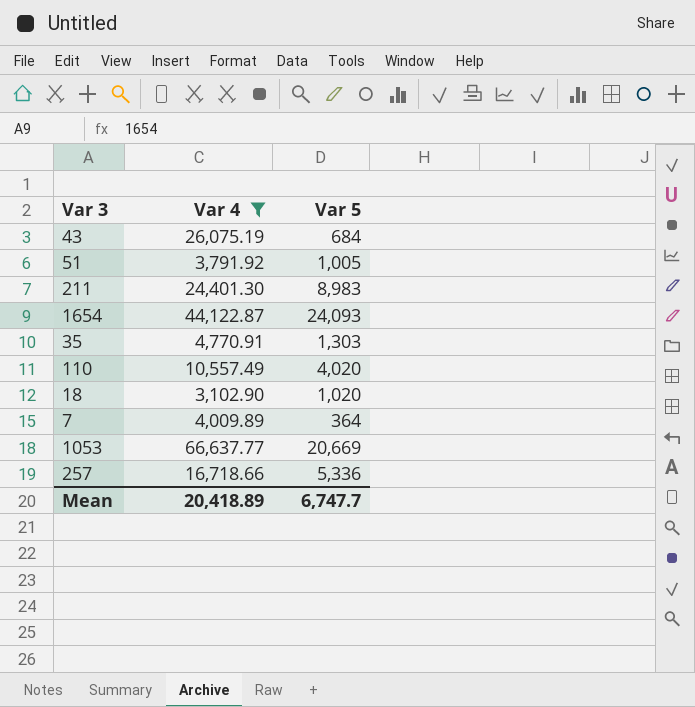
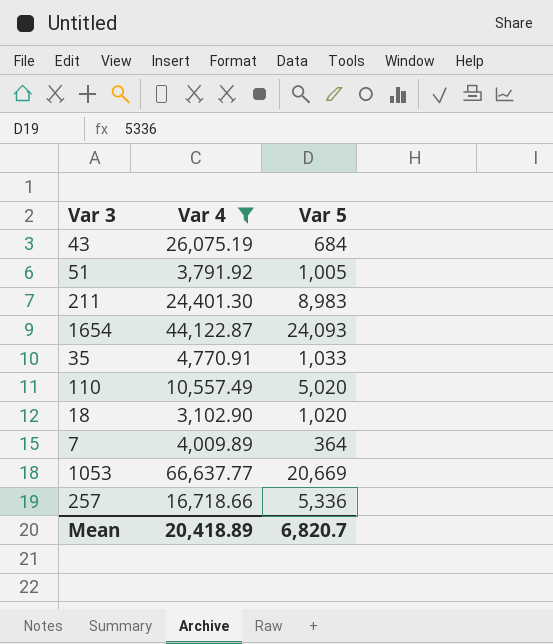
35 | Var 5: 1,303 -> 1,033
110 | Var 5: 4,020 -> 5,020
Mean | Var 5: 6,747.7 -> 6,820.7

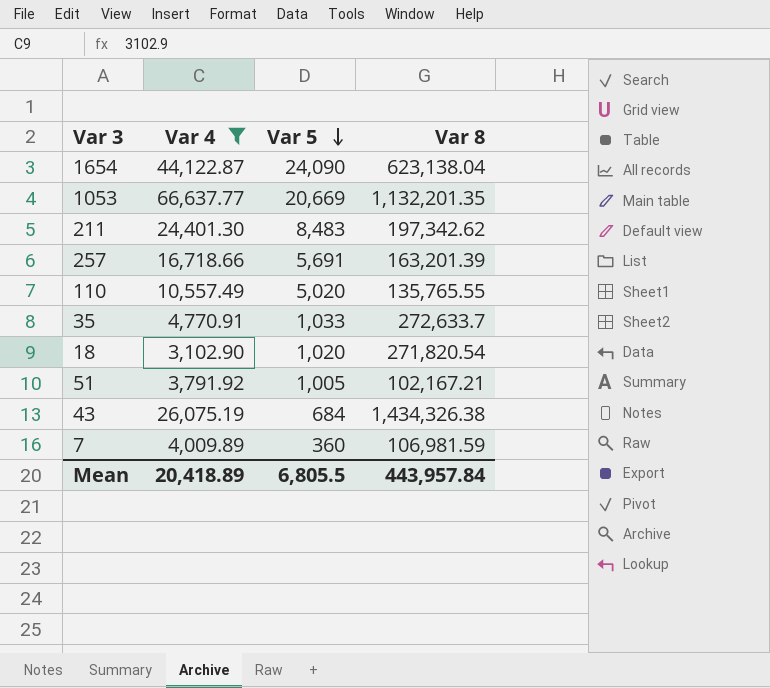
row order: none -> Var 5 descending
column Var 8 | position: none -> 4
1654 | Var 5: 24,093 -> 24,090
211 | Var 5: 8,983 -> 8,483
257 | Var 5: 5,336 -> 5,691
7 | Var 5: 364 -> 360
Mean | Var 5: 6,820.7 -> 6,805.5

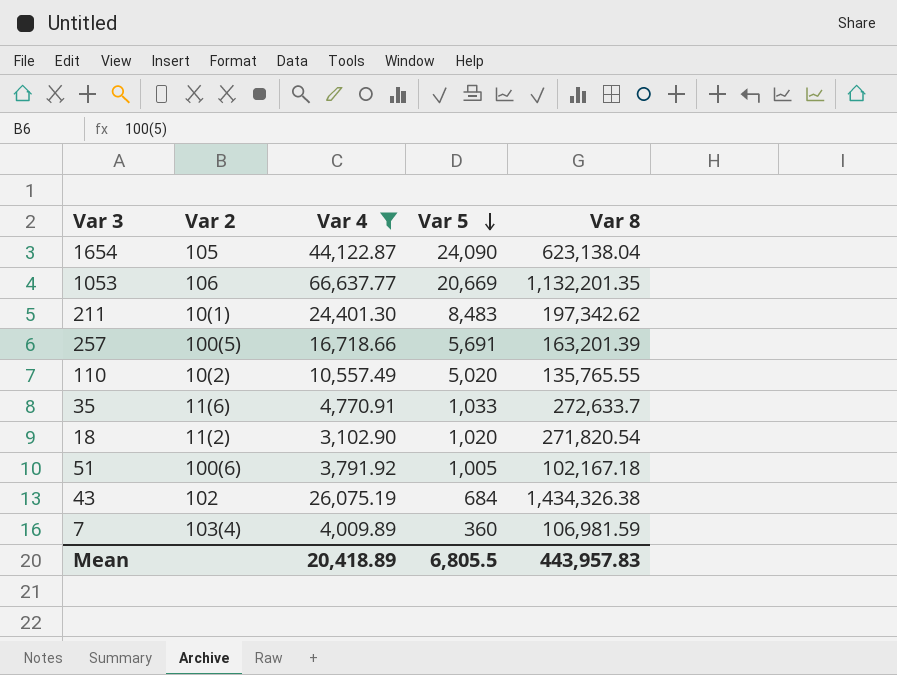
column Var 2 | position: none -> 2
51 | Var 8: 102,167.21 -> 102,167.18
Mean | Var 8: 443,957.84 -> 443,957.83

